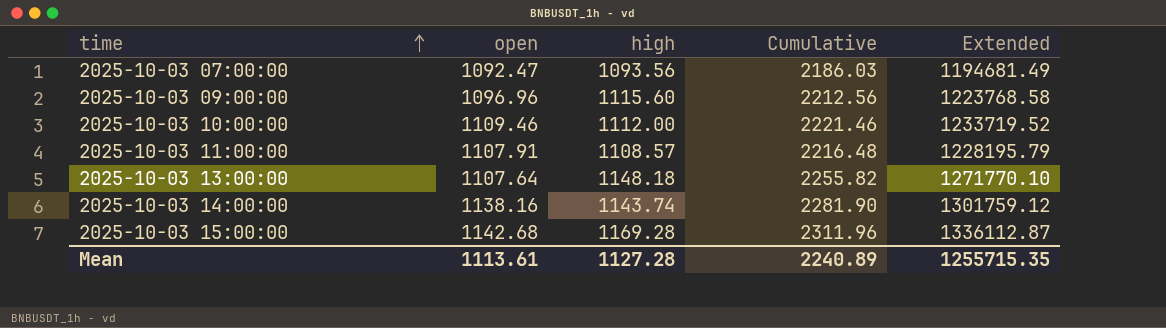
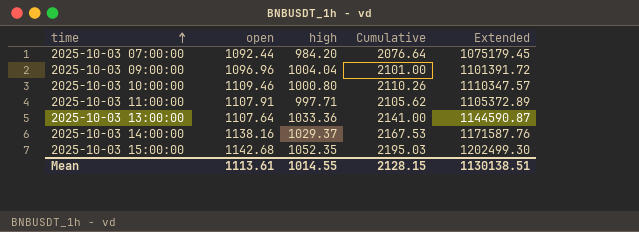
2025-10-03 07:00:00 | open: 1092.47 -> 1092.44
2025-10-03 07:00:00 | high: 1093.56 -> 984.20
2025-10-03 07:00:00 | Cumulative: 2186.03 -> 2076.64
2025-10-03 07:00:00 | Extended: 1194681.49 -> 1075179.45
2025-10-03 09:00:00 | high: 1115.60 -> 1004.04
2025-10-03 09:00:00 | Cumulative: 2212.56 -> 2101.00
2025-10-03 09:00:00 | Extended: 1223768.58 -> 1101391.72
2025-10-03 10:00:00 | high: 1112.00 -> 1000.80
2025-10-03 10:00:00 | Cumulative: 2221.46 -> 2110.26
2025-10-03 10:00:00 | Extended: 1233719.52 -> 1110347.57
2025-10-03 11:00:00 | high: 1108.57 -> 997.71
2025-10-03 11:00:00 | Cumulative: 2216.48 -> 2105.62
2025-10-03 11:00:00 | Extended: 1228195.79 -> 1105372.89
2025-10-03 13:00:00 | high: 1148.18 -> 1033.36
2025-10-03 13:00:00 | Cumulative: 2255.82 -> 2141.00
2025-10-03 13:00:00 | Extended: 1271770.10 -> 1144590.87
2025-10-03 14:00:00 | high: 1143.74 -> 1029.37
2025-10-03 14:00:00 | Cumulative: 2281.90 -> 2167.53
2025-10-03 14:00:00 | Extended: 1301759.12 -> 1171587.76
2025-10-03 15:00:00 | high: 1169.28 -> 1052.35
2025-10-03 15:00:00 | Cumulative: 2311.96 -> 2195.03
2025-10-03 15:00:00 | Extended: 1336112.87 -> 1202499.30
Mean | high: 1127.28 -> 1014.55
Mean | Cumulative: 2240.89 -> 2128.15
Mean | Extended: 1255715.35 -> 1130138.51

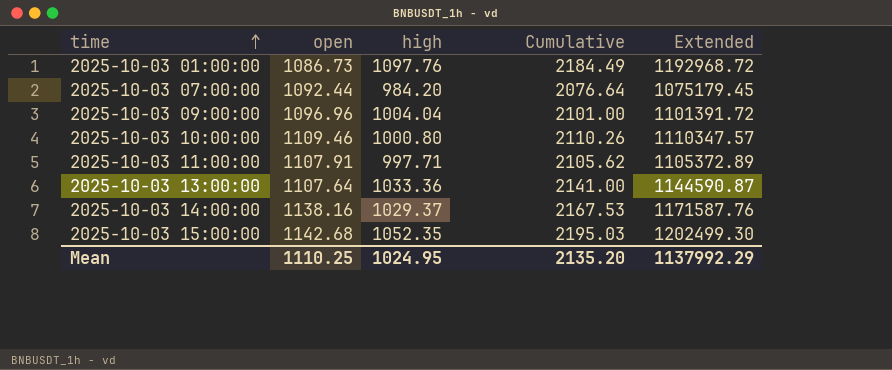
row 2025-10-03 01:00:00: none -> 1086.73 | 1097.76 | 2184.49 | 1192968.72
Mean | open: 1113.61 -> 1110.25
Mean | high: 1014.55 -> 1024.95
Mean | Cumulative: 2128.15 -> 2135.20
Mean | Extended: 1130138.51 -> 1137992.29

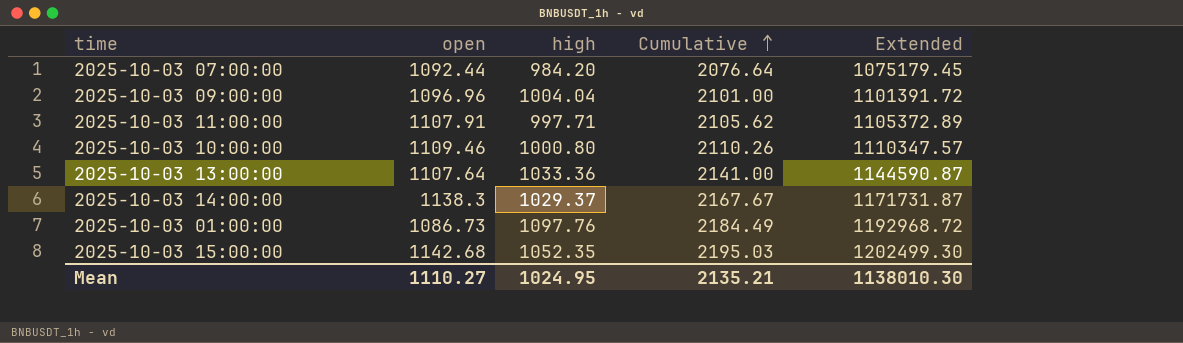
row order: time ascending -> Cumulative ascending
2025-10-03 14:00:00 | open: 1138.16 -> 1138.3
2025-10-03 14:00:00 | Cumulative: 2167.53 -> 2167.67
2025-10-03 14:00:00 | Extended: 1171587.76 -> 1171731.87
Mean | open: 1110.25 -> 1110.27
Mean | Cumulative: 2135.20 -> 2135.21
Mean | Extended: 1137992.29 -> 1138010.30

